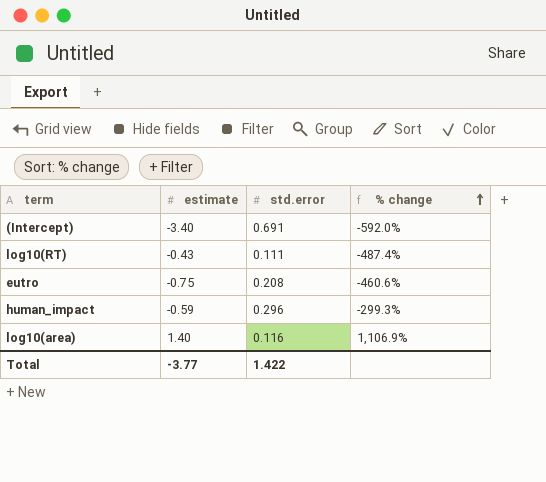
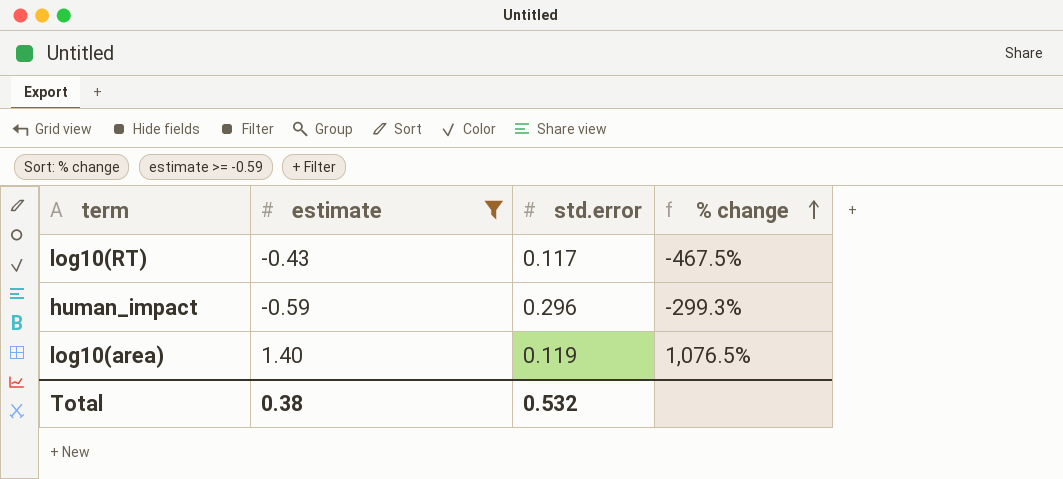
filter: none -> estimate >= -0.59
log10(RT) | std.error: 0.111 -> 0.117
log10(RT) | % change: -487.4% -> -467.5%
log10(area) | std.error: 0.116 -> 0.119
log10(area) | % change: 1,106.9% -> 1,076.5%
Total | estimate: -3.77 -> 0.38
Total | std.error: 1.422 -> 0.532

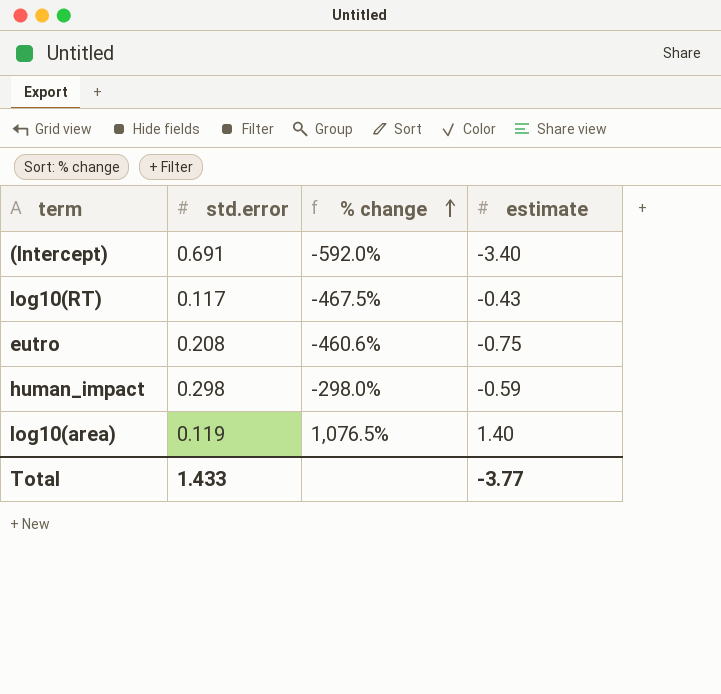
filter: estimate >= -0.59 -> none
column estimate | position: 2 -> 4
human_impact | std.error: 0.296 -> 0.298
human_impact | % change: -299.3% -> -298.0%
Total | std.error: 0.532 -> 1.433
Total | estimate: 0.38 -> -3.77

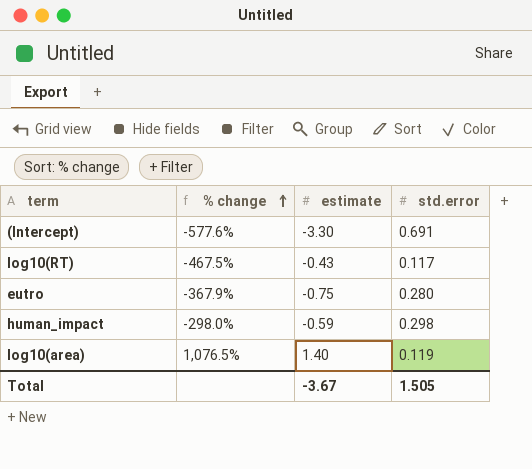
column std.error | position: 2 -> 4
(Intercept) | % change: -592.0% -> -577.6%
(Intercept) | estimate: -3.40 -> -3.30
eutro | % change: -460.6% -> -367.9%
eutro | std.error: 0.208 -> 0.280
Total | estimate: -3.77 -> -3.67
Total | std.error: 1.433 -> 1.505

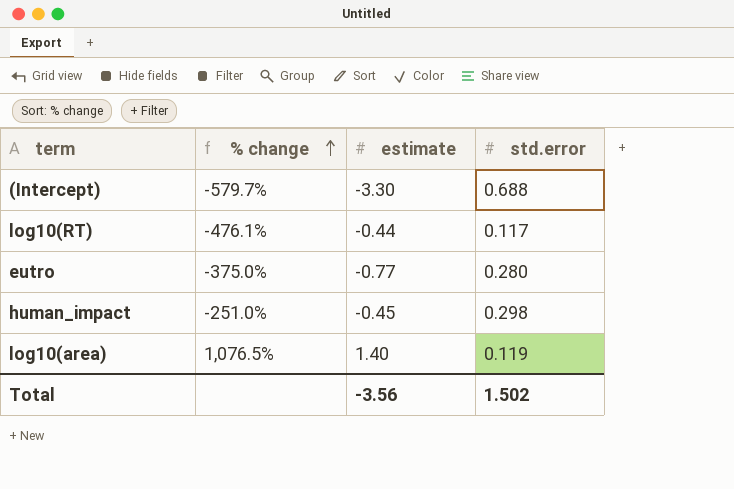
(Intercept) | % change: -577.6% -> -579.7%
(Intercept) | std.error: 0.691 -> 0.688
log10(RT) | % change: -467.5% -> -476.1%
log10(RT) | estimate: -0.43 -> -0.44
eutro | % change: -367.9% -> -375.0%
eutro | estimate: -0.75 -> -0.77
human_impact | % change: -298.0% -> -251.0%
human_impact | estimate: -0.59 -> -0.45
Total | estimate: -3.67 -> -3.56
Total | std.error: 1.505 -> 1.502

